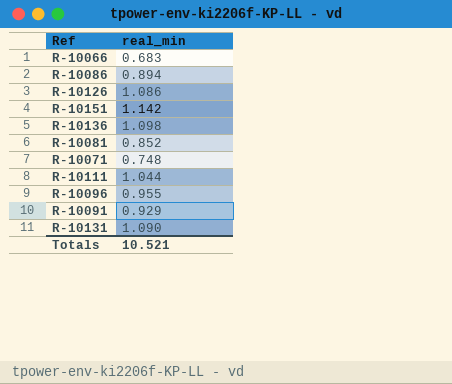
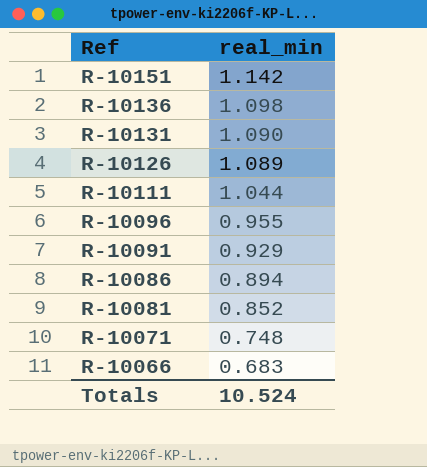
row order: none -> Ref descending
R-10126 | real_min: 1.086 -> 1.089
Totals | real_min: 10.521 -> 10.524

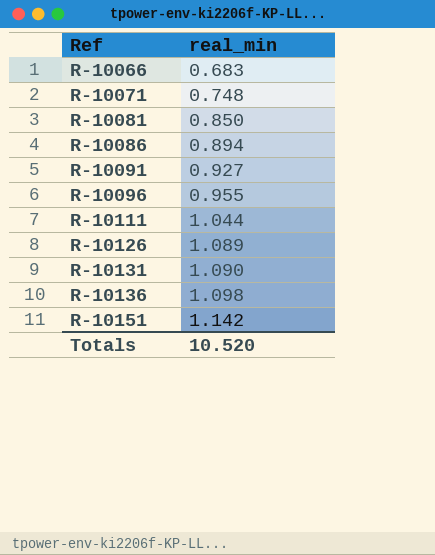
row order: Ref descending -> Ref ascending
R-10081 | real_min: 0.852 -> 0.850
R-10091 | real_min: 0.929 -> 0.927
Totals | real_min: 10.524 -> 10.520

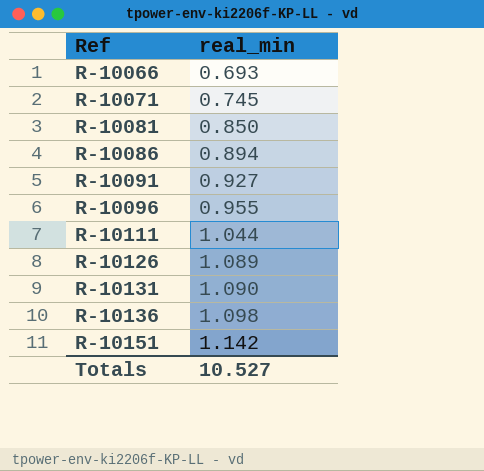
R-10066 | real_min: 0.683 -> 0.693
R-10071 | real_min: 0.748 -> 0.745
Totals | real_min: 10.520 -> 10.527

